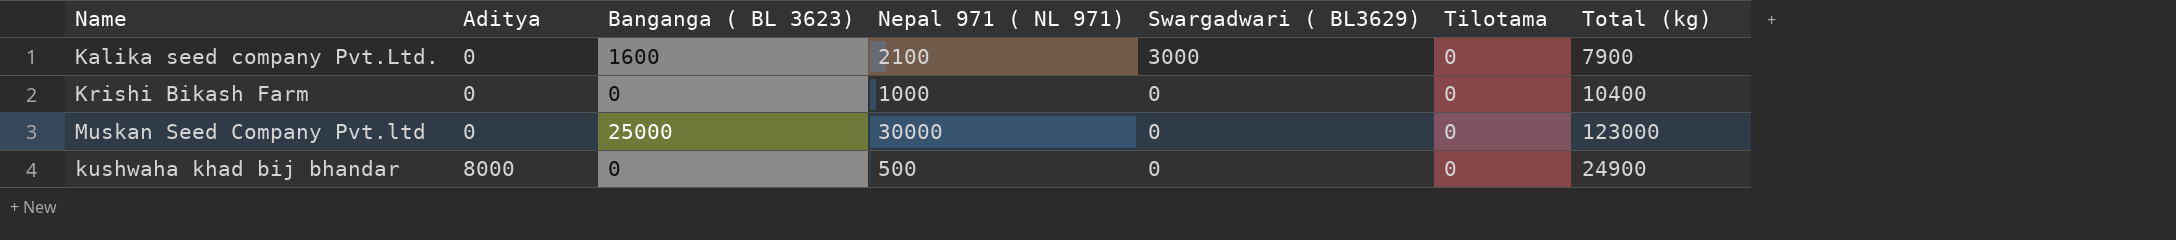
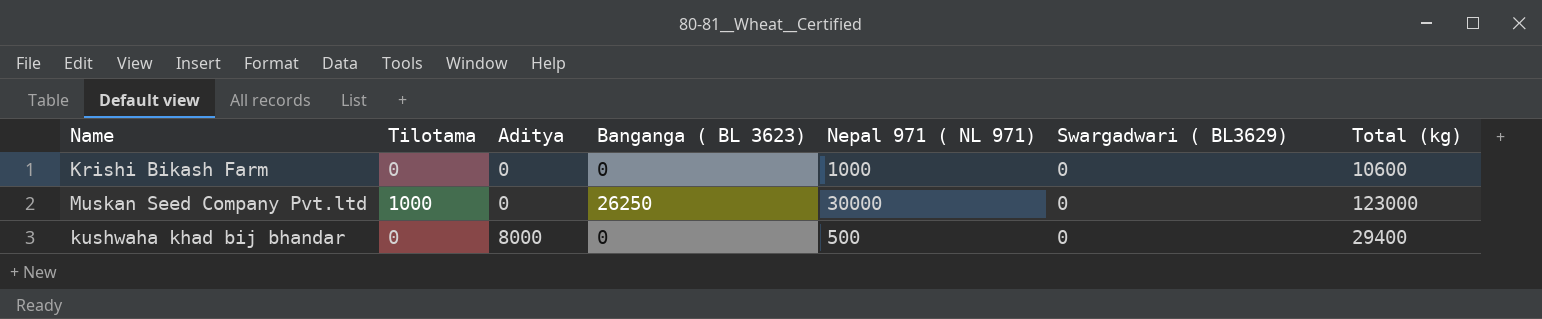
column Tilotama | position: 6 -> 2
row Kalika seed company Pvt.Ltd.: 0 | 1600 | 2100 | 3000 | 0 | 7900 -> none
Krishi Bikash Farm | Total (kg): 10400 -> 10600
Muskan Seed Company Pvt.ltd | Tilotama: 0 -> 1000
Muskan Seed Company Pvt.ltd | Banganga ( BL 3623): 25000 -> 26250
kushwaha khad bij bhandar | Total (kg): 24900 -> 29400

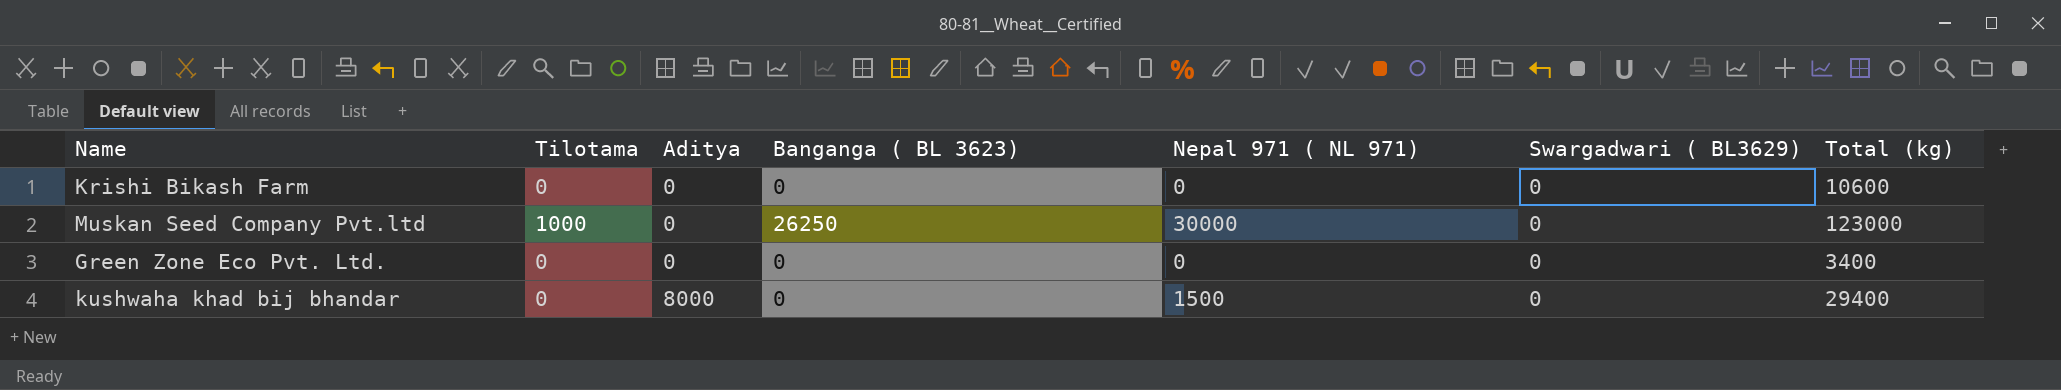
Krishi Bikash Farm | Nepal 971 ( NL 971): 1000 -> 0
row Green Zone Eco Pvt. Ltd.: none -> 0 | 0 | 0 | 0 | 0 | 3400
kushwaha khad bij bhandar | Nepal 971 ( NL 971): 500 -> 1500

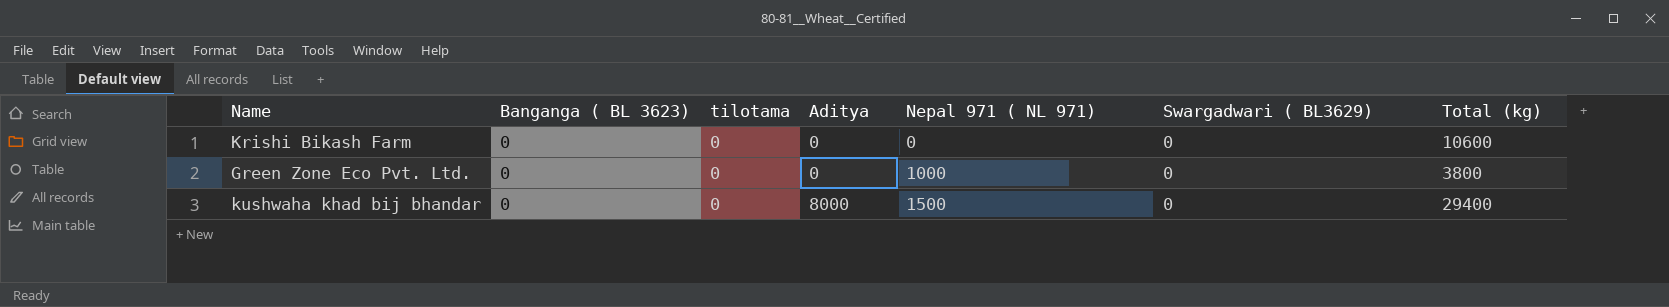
column Banganga ( BL 3623) | position: 4 -> 2
column name: Tilotama -> tilotama
row Muskan Seed Company Pvt.ltd: 1000 | 0 | 26250 | 30000 | 0 | 123000 -> none
Green Zone Eco Pvt. Ltd. | Nepal 971 ( NL 971): 0 -> 1000
Green Zone Eco Pvt. Ltd. | Total (kg): 3400 -> 3800

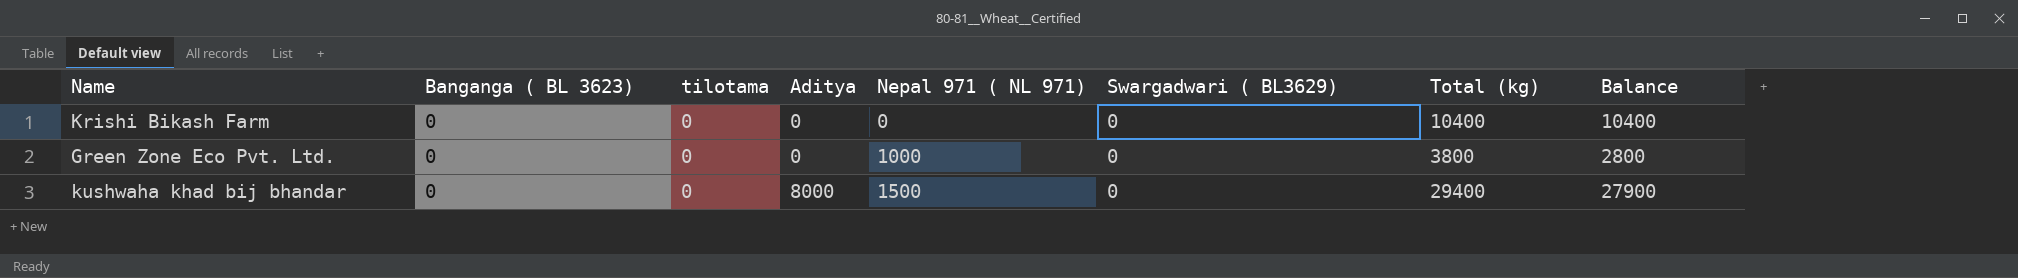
column Balance | formula: none -> [Total (kg)] - [Nepal 971 ( NL 971)]
Krishi Bikash Farm | Total (kg): 10600 -> 10400

